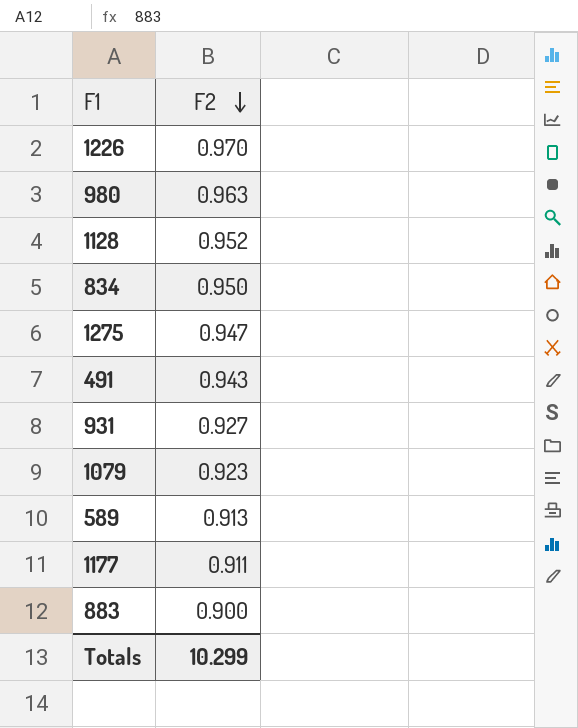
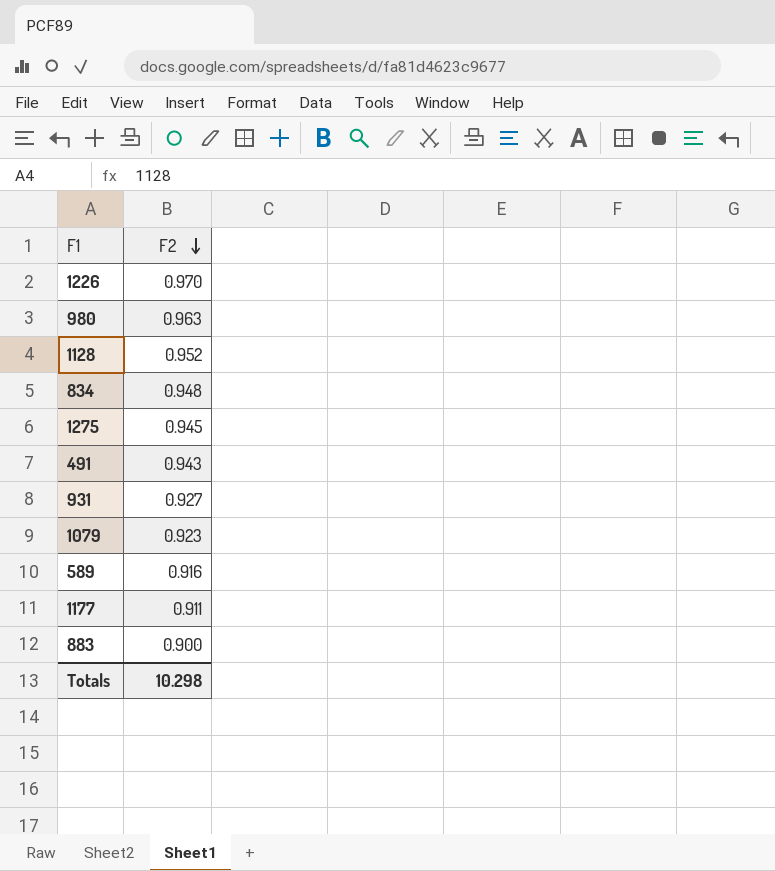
834 | F2: 0.950 -> 0.948
1275 | F2: 0.947 -> 0.945
589 | F2: 0.913 -> 0.916
Totals | F2: 10.299 -> 10.298

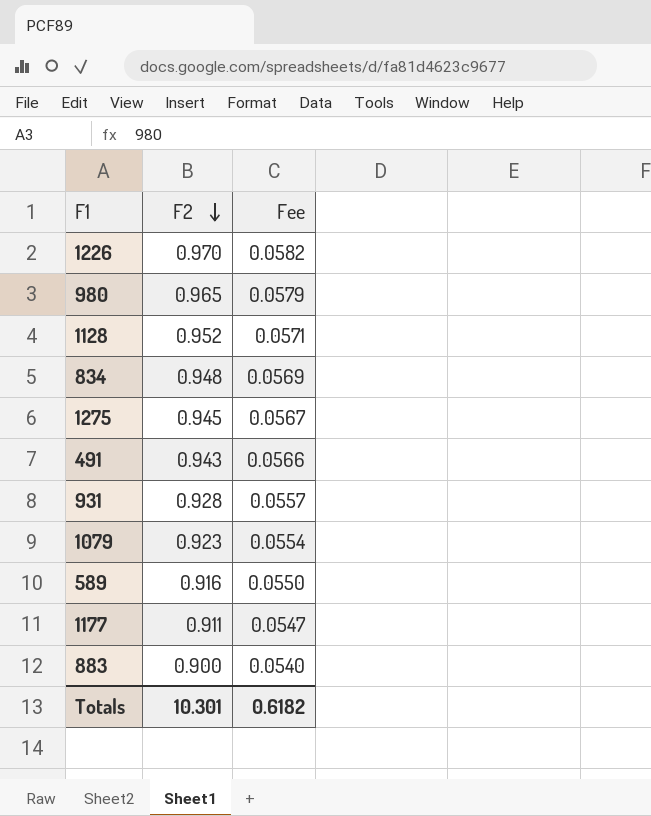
column Fee | formula: none -> [F2] * 0.06
980 | F2: 0.963 -> 0.965
931 | F2: 0.927 -> 0.928
Totals | F2: 10.298 -> 10.301

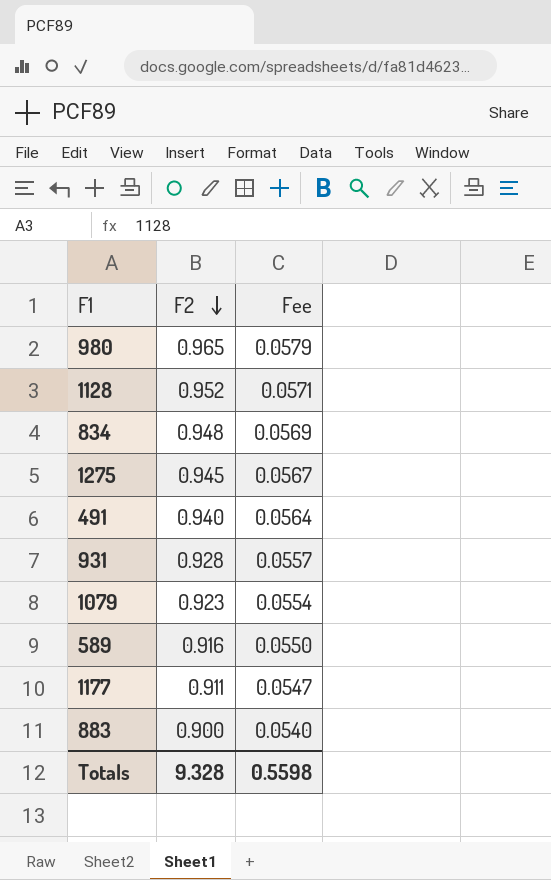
row 1226: 0.970 | 0.0582 -> none
491 | F2: 0.943 -> 0.940
491 | Fee: 0.0566 -> 0.0564
Totals | F2: 10.301 -> 9.328
Totals | Fee: 0.6182 -> 0.5598

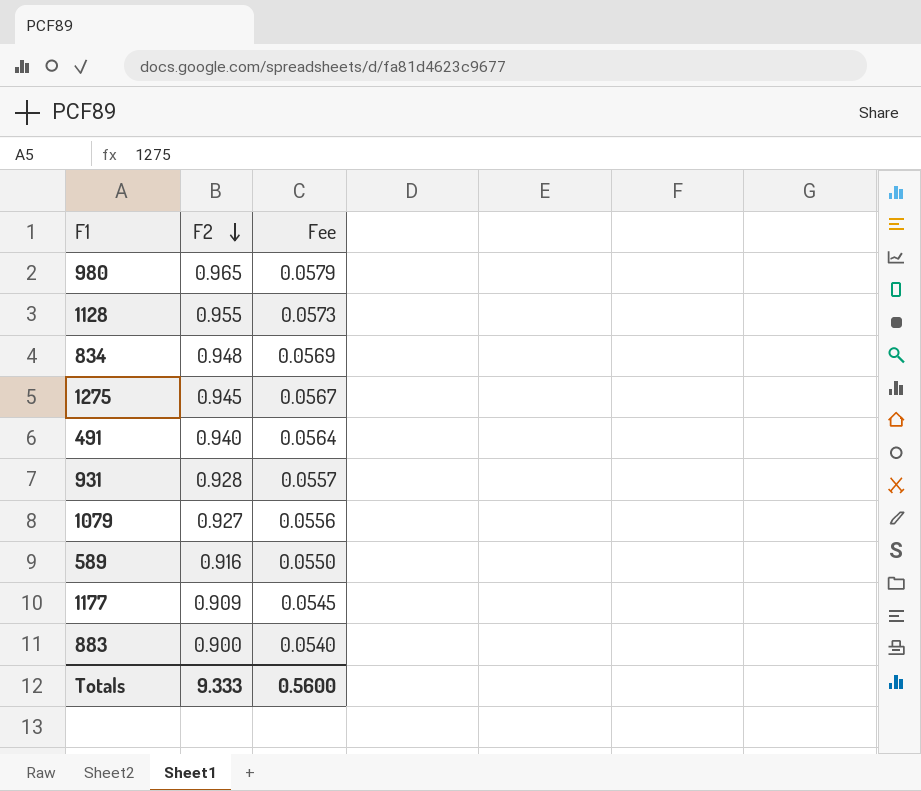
1128 | F2: 0.952 -> 0.955
1128 | Fee: 0.0571 -> 0.0573
1079 | F2: 0.923 -> 0.927
1079 | Fee: 0.0554 -> 0.0556
1177 | F2: 0.911 -> 0.909
1177 | Fee: 0.0547 -> 0.0545
Totals | F2: 9.328 -> 9.333
Totals | Fee: 0.5598 -> 0.5600

